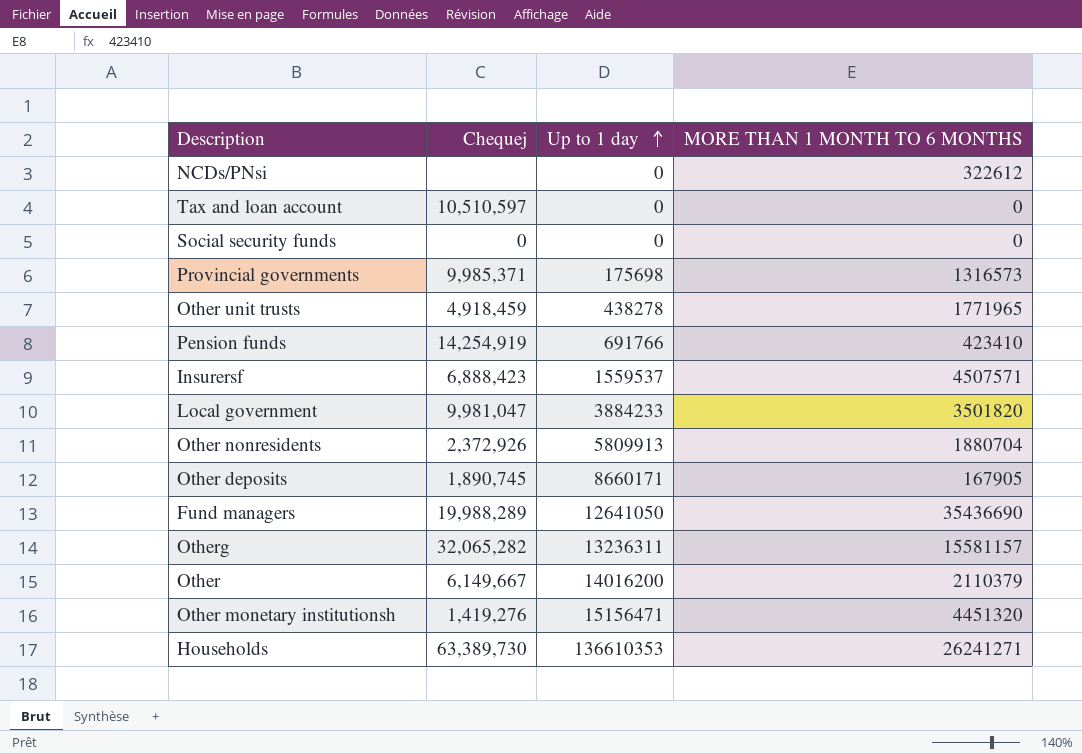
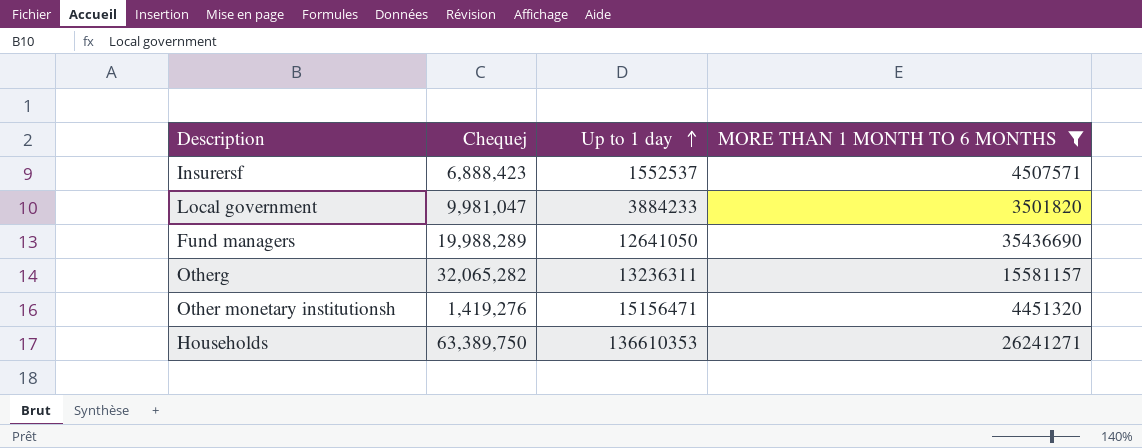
filter: none -> MORE THAN 1 MONTH TO 6 MONTHS >= 3501820
Insurersf | Up to 1 day: 1559537 -> 1552537
Households | Chequej: 63,389,730 -> 63,389,750

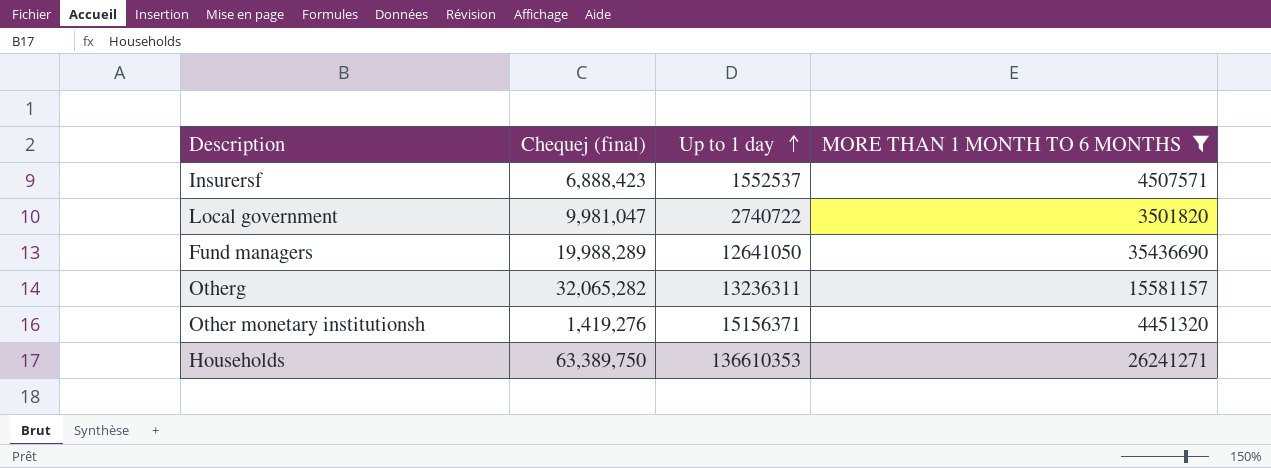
column name: Chequej -> Chequej (final)
Local government | Up to 1 day: 3884233 -> 2740722
Other monetary institutionsh | Up to 1 day: 15156471 -> 15156371

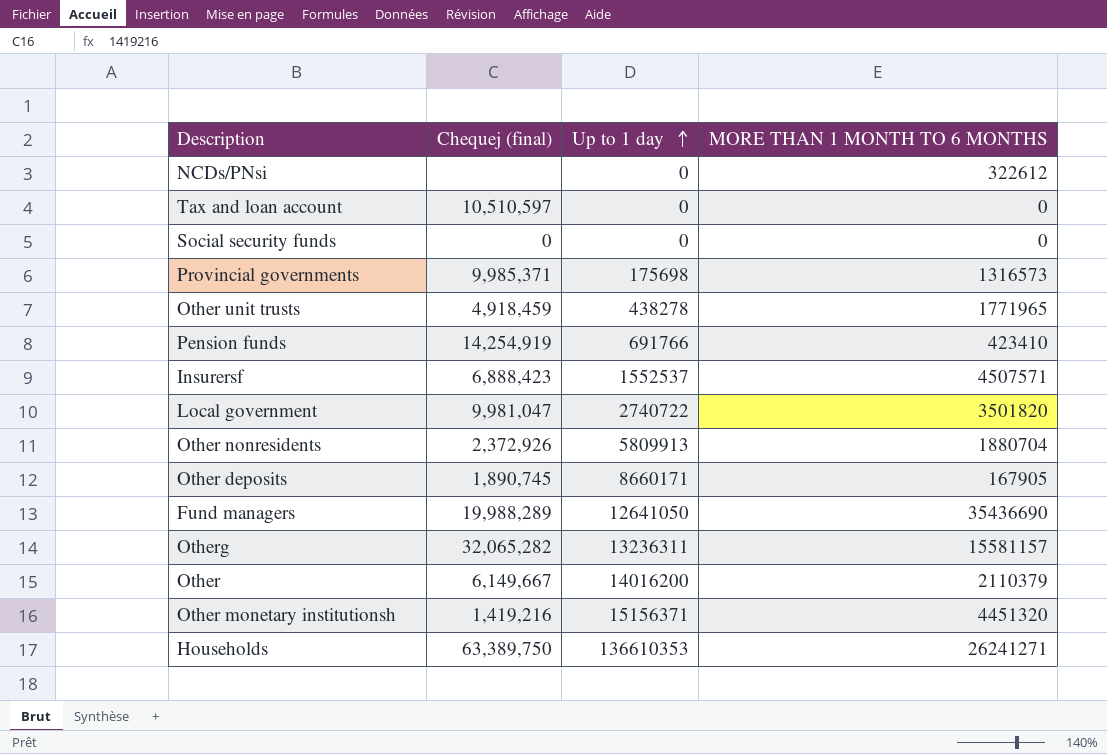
filter: MORE THAN 1 MONTH TO 6 MONTHS >= 3501820 -> none
Other monetary institutionsh | Chequej (final): 1,419,276 -> 1,419,216

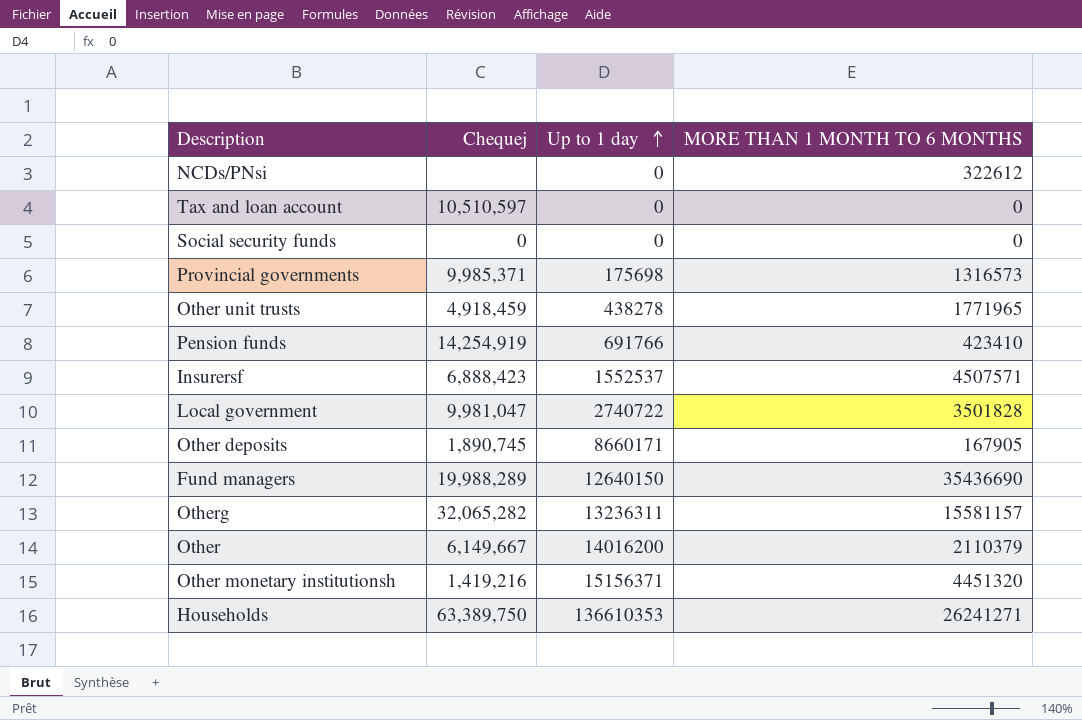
column name: Chequej (final) -> Chequej
row Other nonresidents: 2,372,926 | 5809913 | 1880704 -> none
Local government | MORE THAN 1 MONTH TO 6 MONTHS: 3501820 -> 3501828
Fund managers | Up to 1 day: 12641050 -> 12640150

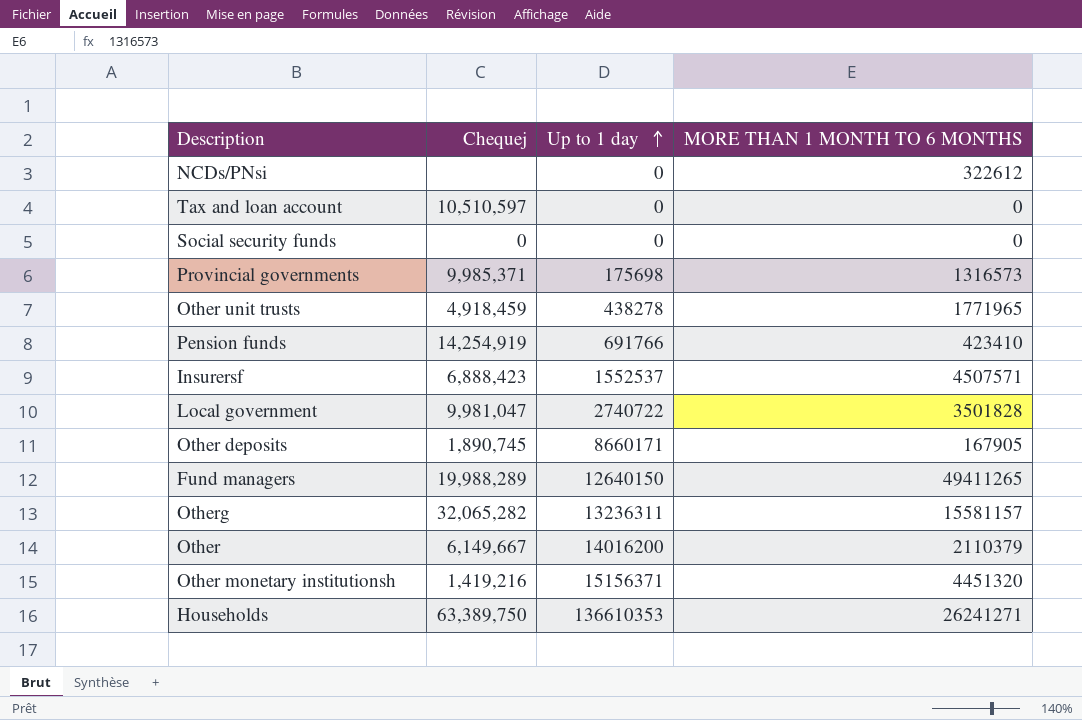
Fund managers | MORE THAN 1 MONTH TO 6 MONTHS: 35436690 -> 49411265

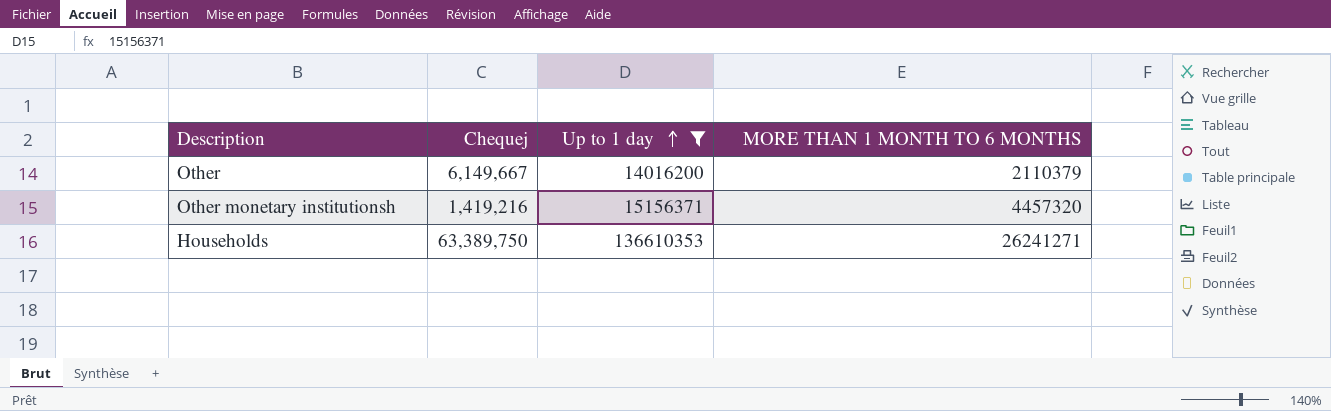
filter: none -> Up to 1 day >= 14016200
Other monetary institutionsh | MORE THAN 1 MONTH TO 6 MONTHS: 4451320 -> 4457320

